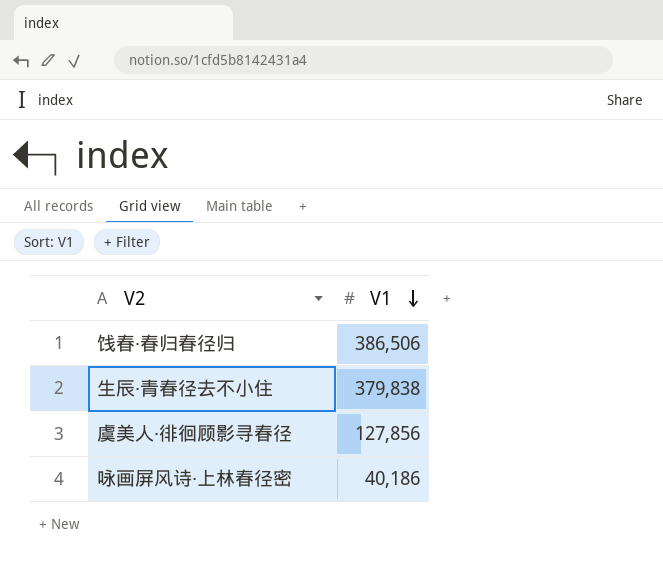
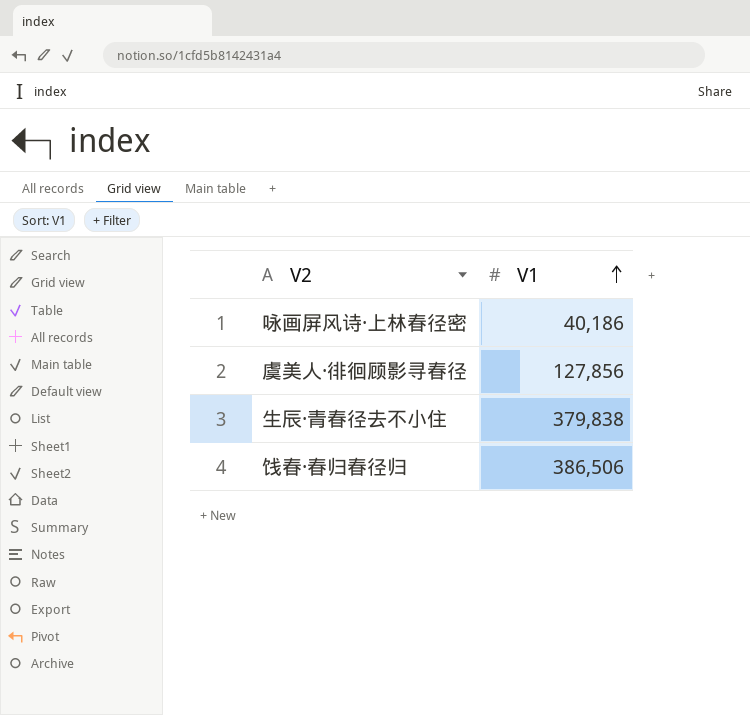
row order: V1 descending -> V1 ascending

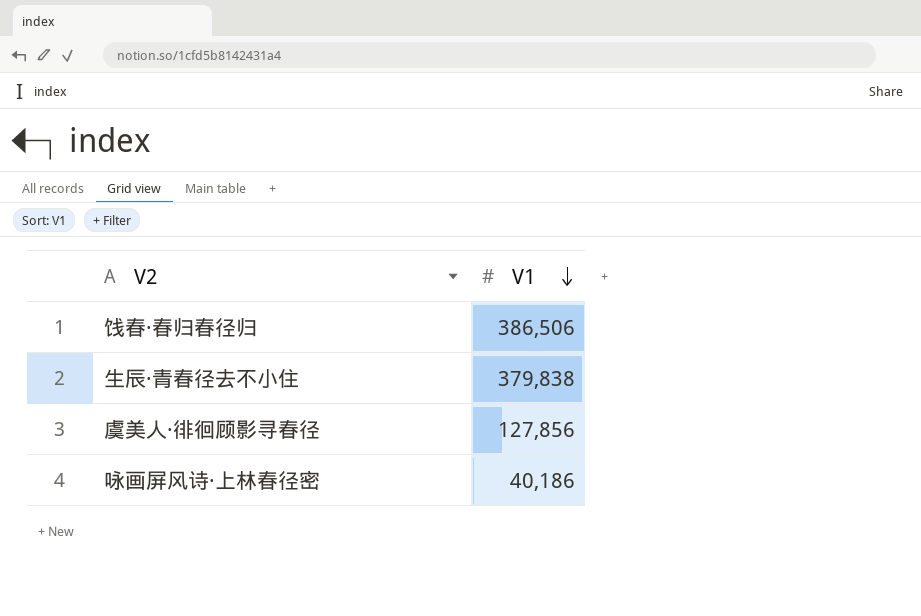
row order: V1 ascending -> V1 descending

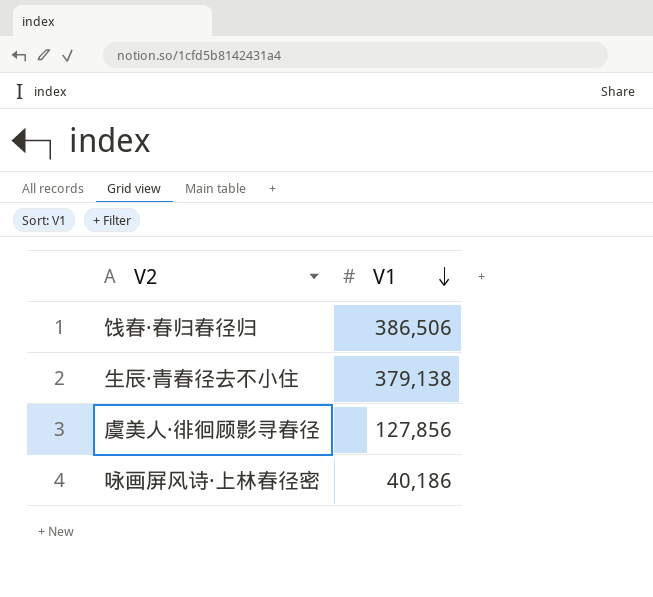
生辰·青春径去不小住 | V1: 379,838 -> 379,138

